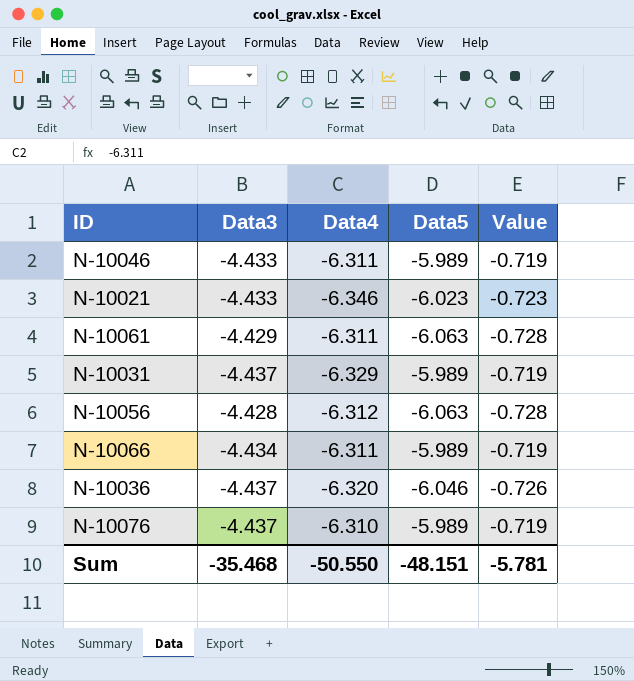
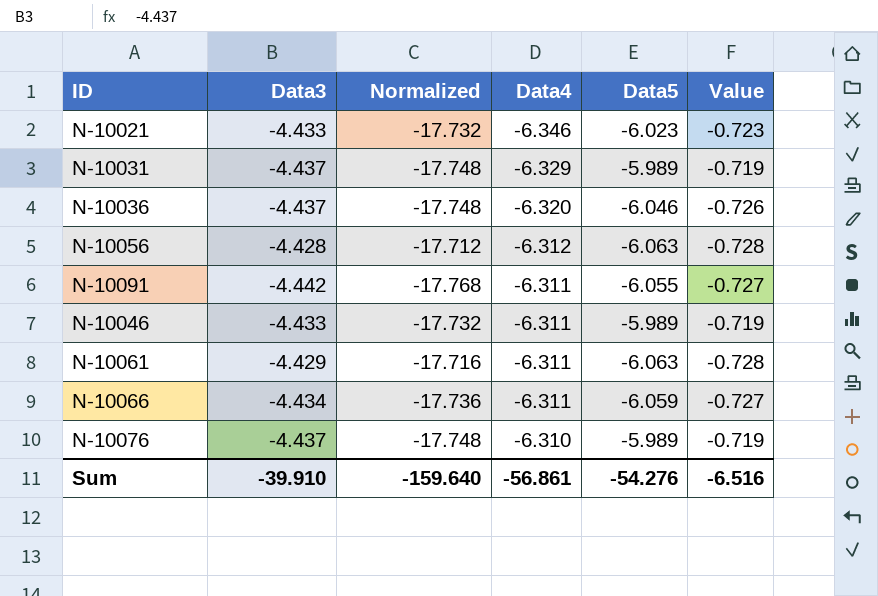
row order: none -> Data4 ascending
column Normalized | formula: none -> [Data3] * 4
row N-10091: none -> -4.442 | -17.768 | -6.311 | -6.055 | -0.727
N-10066 | Data5: -5.989 -> -6.059
N-10066 | Value: -0.719 -> -0.727
Sum | Data3: -35.468 -> -39.910
Sum | Data4: -50.550 -> -56.861
Sum | Data5: -48.151 -> -54.276
Sum | Value: -5.781 -> -6.516

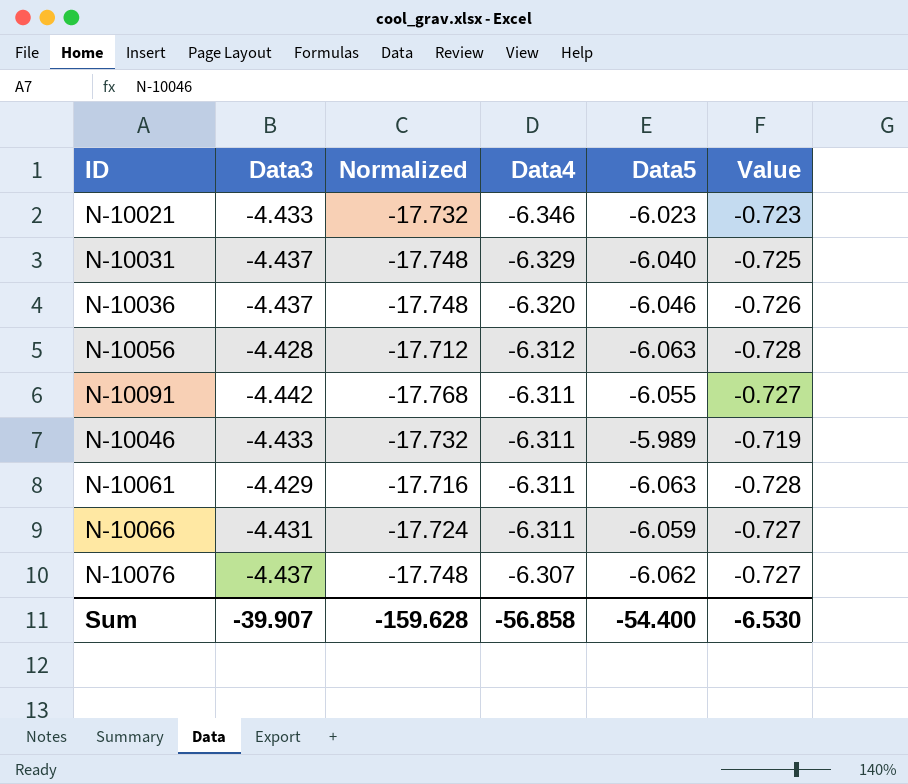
N-10031 | Data5: -5.989 -> -6.040
N-10031 | Value: -0.719 -> -0.725
N-10066 | Data3: -4.434 -> -4.431
N-10066 | Normalized: -17.736 -> -17.724
N-10076 | Data4: -6.310 -> -6.307
N-10076 | Data5: -5.989 -> -6.062
N-10076 | Value: -0.719 -> -0.727
Sum | Data3: -39.910 -> -39.907
Sum | Normalized: -159.640 -> -159.628
Sum | Data4: -56.861 -> -56.858
Sum | Data5: -54.276 -> -54.400
Sum | Value: -6.516 -> -6.530

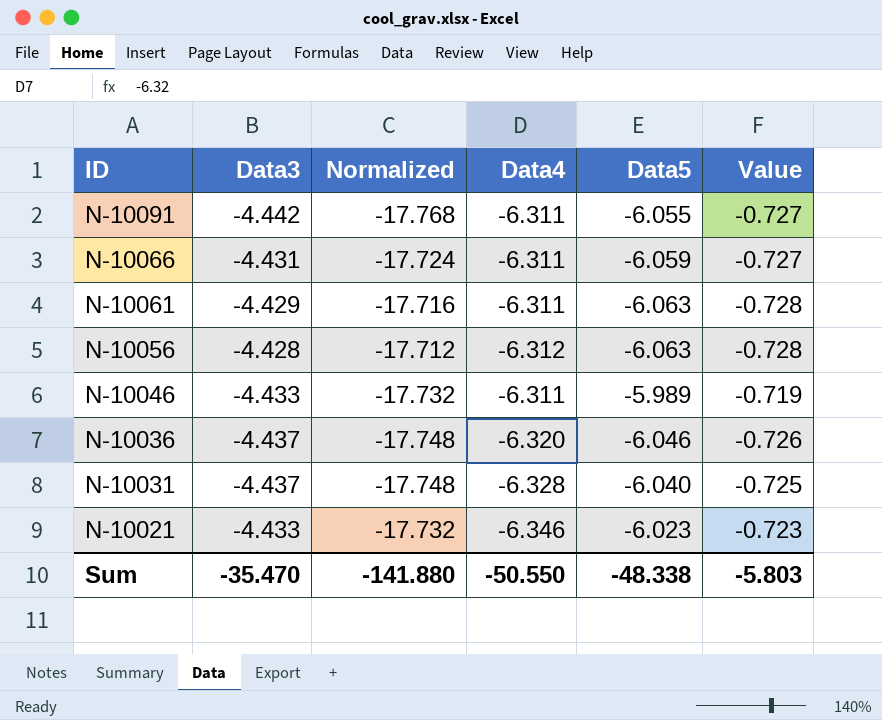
row order: Data4 ascending -> ID descending
row N-10076: -4.437 | -17.748 | -6.307 | -6.062 | -0.727 -> none
N-10031 | Data4: -6.329 -> -6.328
Sum | Data3: -39.907 -> -35.470
Sum | Normalized: -159.628 -> -141.880
Sum | Data4: -56.858 -> -50.550
Sum | Data5: -54.400 -> -48.338
Sum | Value: -6.530 -> -5.803

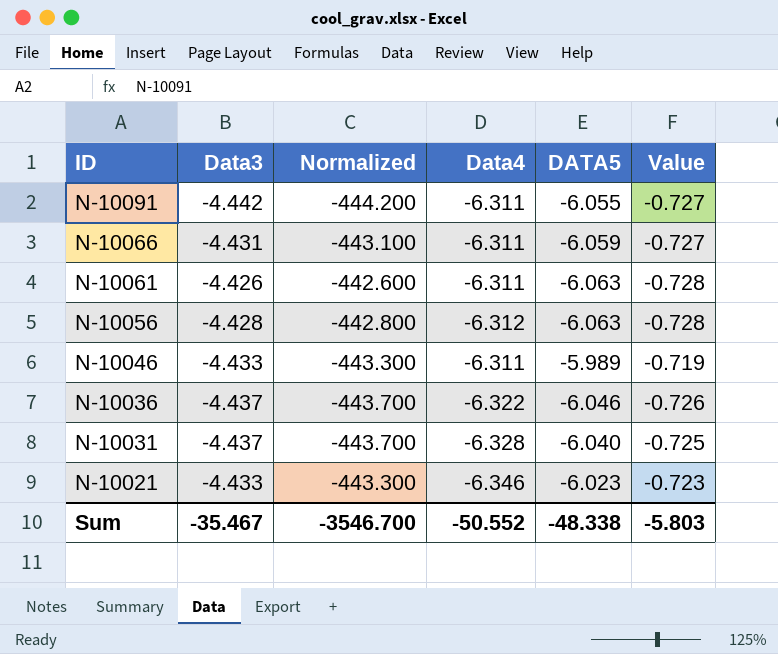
column Normalized | formula: [Data3] * 4 -> [Data3] * 100
column name: Data5 -> DATA5
N-10061 | Data3: -4.429 -> -4.426
N-10036 | Data4: -6.320 -> -6.322
Sum | Data3: -35.470 -> -35.467
Sum | Normalized: -141.880 -> -3546.700
Sum | Data4: -50.550 -> -50.552

